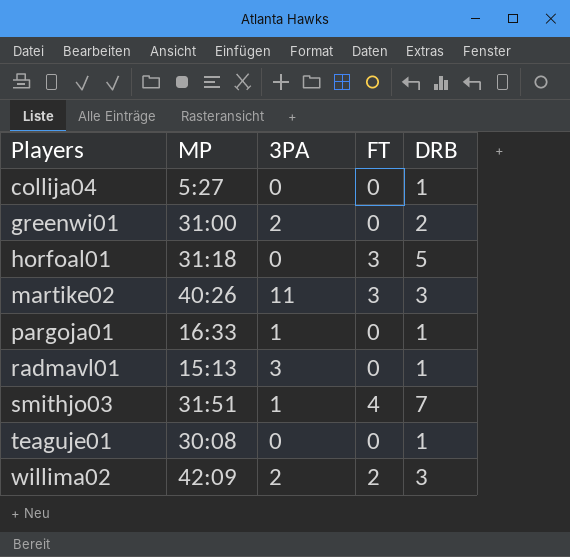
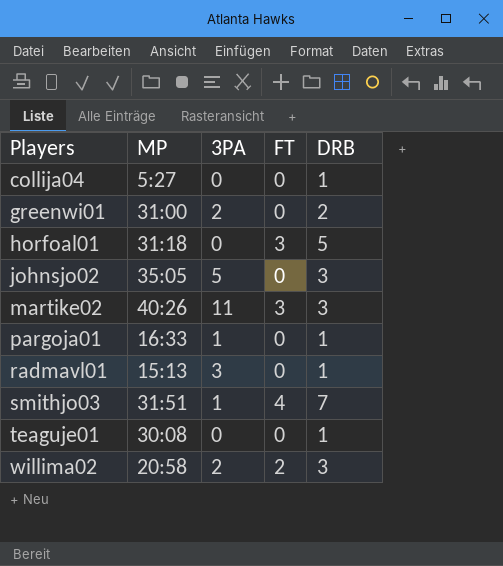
row johnsjo02: none -> 35:05 | 5 | 0 | 3
willima02 | MP: 42:09 -> 20:58

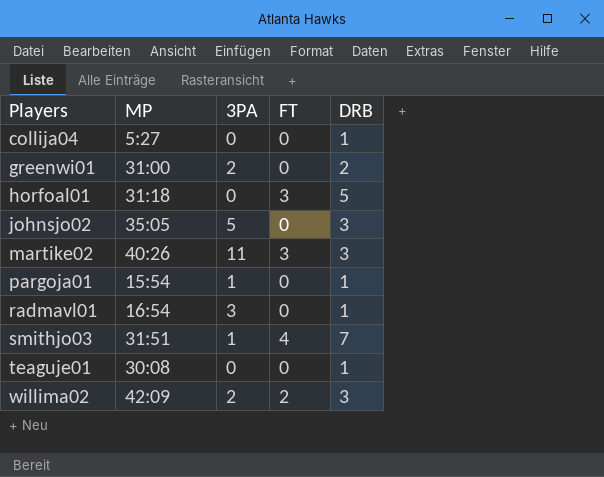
pargoja01 | MP: 16:33 -> 15:54
radmavl01 | MP: 15:13 -> 16:54
willima02 | MP: 20:58 -> 42:09

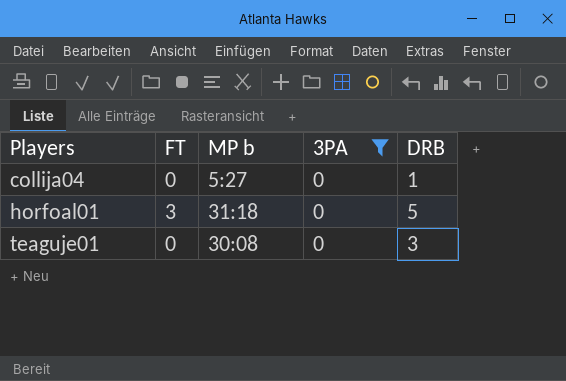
filter: none -> 3PA = 0
column FT | position: 4 -> 2
column name: MP -> MP b
teaguje01 | DRB: 1 -> 3

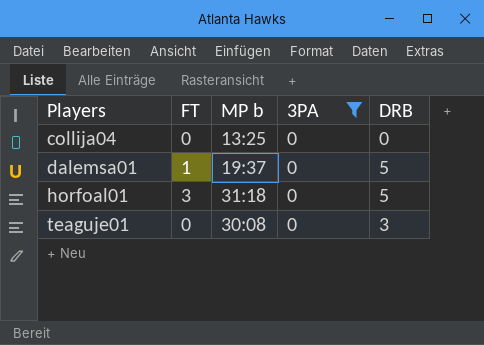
collija04 | MP b: 5:27 -> 13:25
collija04 | DRB: 1 -> 0
row dalemsa01: none -> 1 | 19:37 | 0 | 5

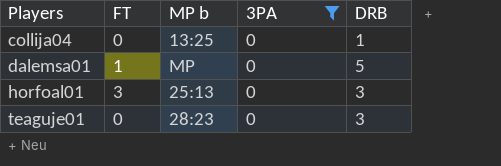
collija04 | DRB: 0 -> 1
dalemsa01 | MP b: 19:37 -> MP
horfoal01 | MP b: 31:18 -> 25:13
horfoal01 | DRB: 5 -> 3
teaguje01 | MP b: 30:08 -> 28:23

